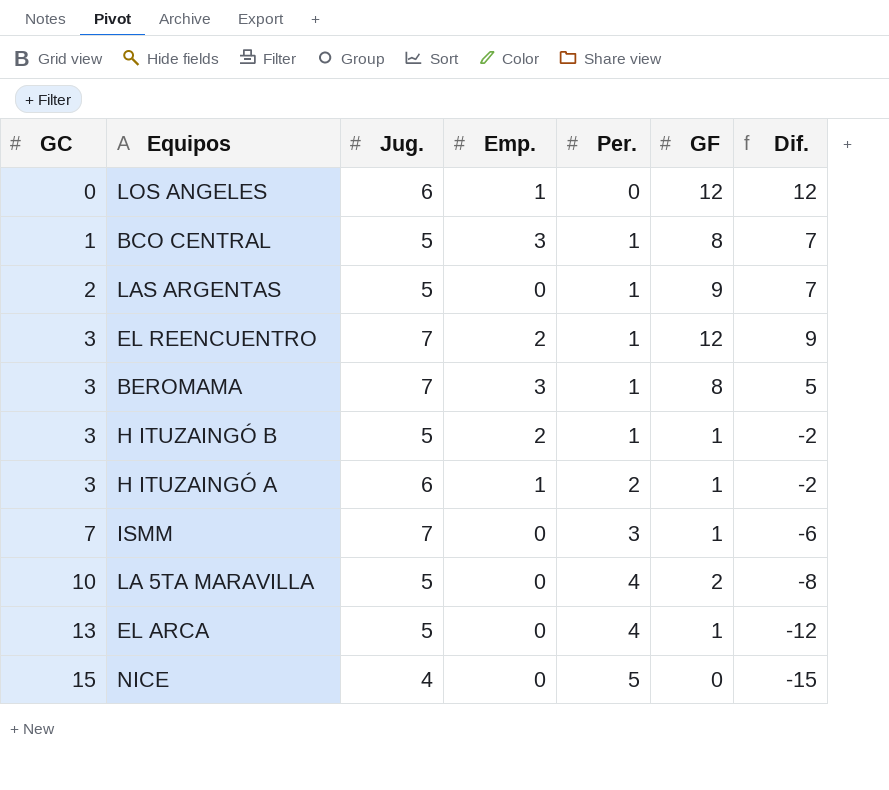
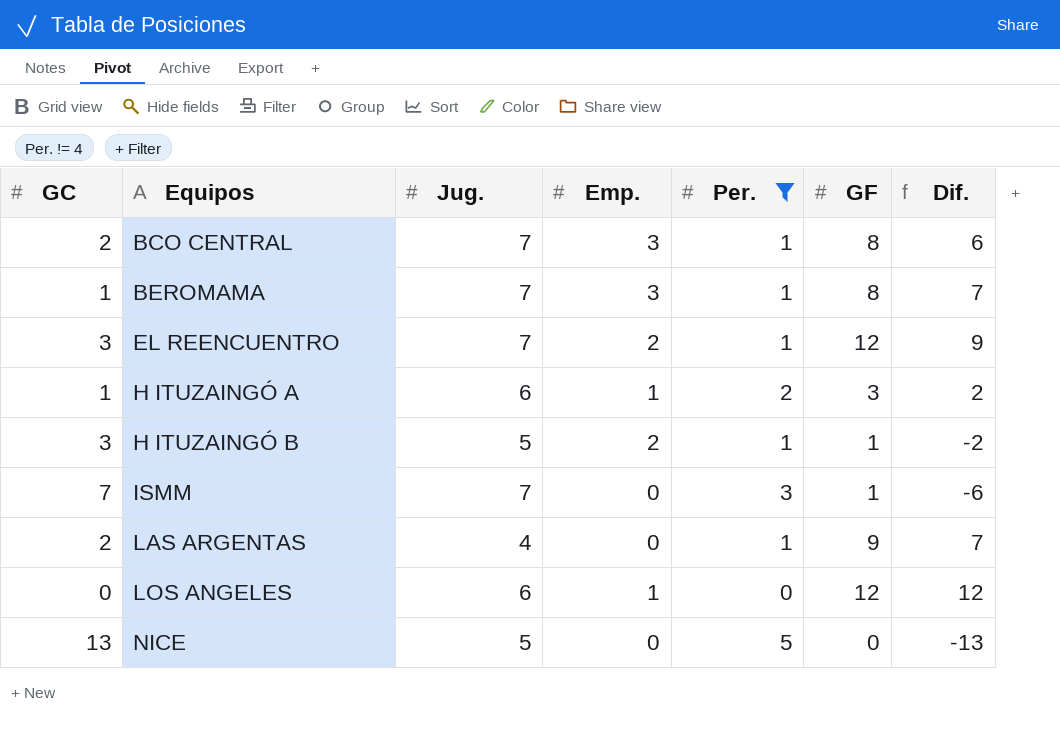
filter: none -> Per. != 4
row order: GC ascending -> Equipos ascending
BCO CENTRAL | GC: 1 -> 2
BCO CENTRAL | Jug.: 5 -> 7
BCO CENTRAL | Dif.: 7 -> 6
BEROMAMA | GC: 3 -> 1
BEROMAMA | Dif.: 5 -> 7
H ITUZAINGÓ A | GC: 3 -> 1
H ITUZAINGÓ A | GF: 1 -> 3
H ITUZAINGÓ A | Dif.: -2 -> 2
LAS ARGENTAS | Jug.: 5 -> 4
NICE | GC: 15 -> 13
NICE | Jug.: 4 -> 5
NICE | Dif.: -15 -> -13

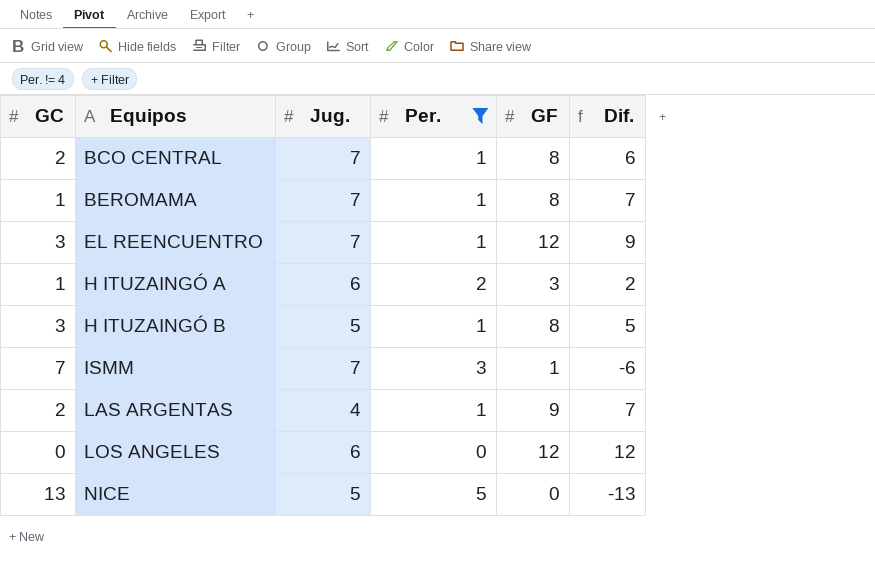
column Emp. | position: 4 -> none
H ITUZAINGÓ B | GF: 1 -> 8
H ITUZAINGÓ B | Dif.: -2 -> 5

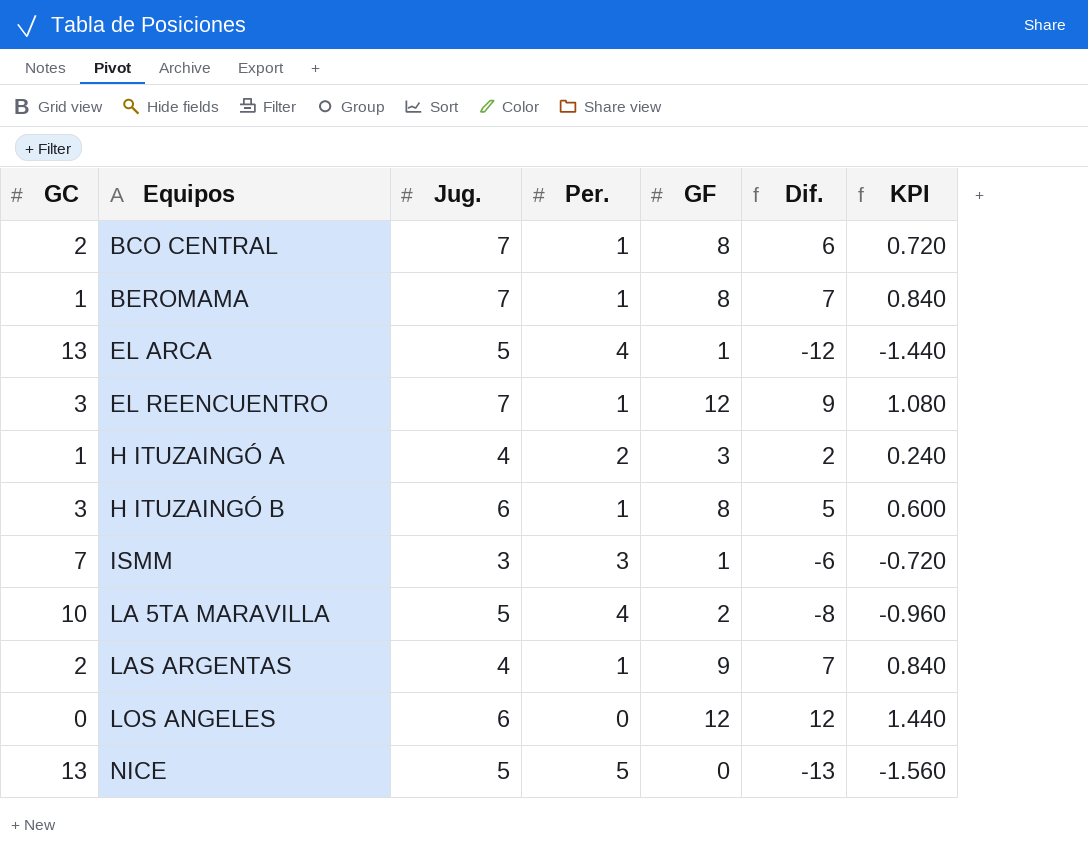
filter: Per. != 4 -> none
column KPI | formula: none -> [Dif.] * 0.12
H ITUZAINGÓ A | Jug.: 6 -> 4
H ITUZAINGÓ B | Jug.: 5 -> 6
ISMM | Jug.: 7 -> 3

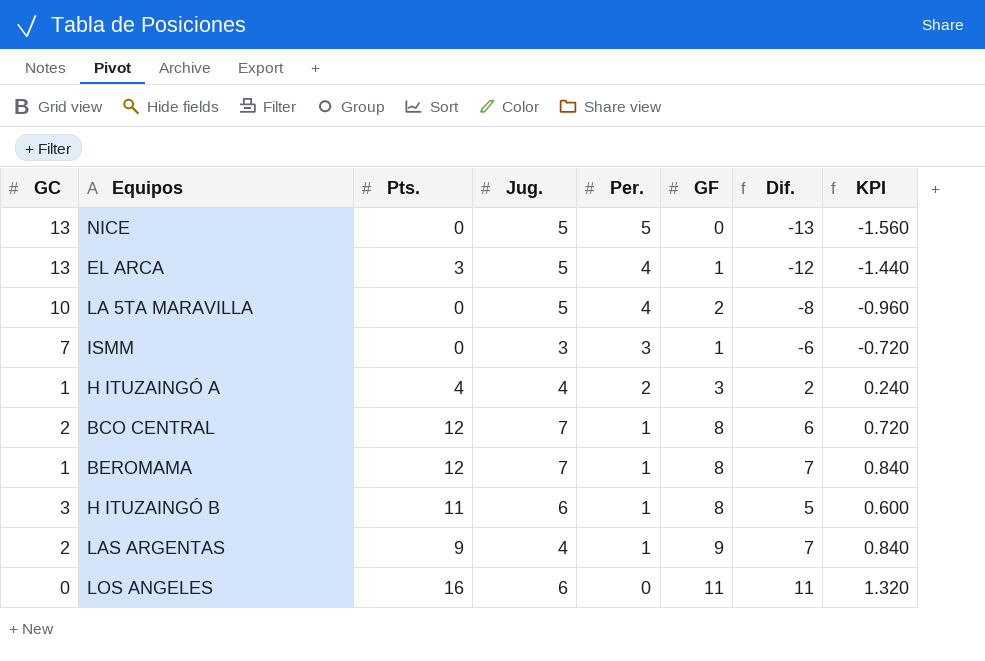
row order: Equipos ascending -> Per. descending
column Pts. | position: none -> 3
row EL REENCUENTRO: 3 | 7 | 1 | 12 | 9 | 1.080 -> none
LOS ANGELES | GF: 12 -> 11
LOS ANGELES | Dif.: 12 -> 11
LOS ANGELES | KPI: 1.440 -> 1.320

